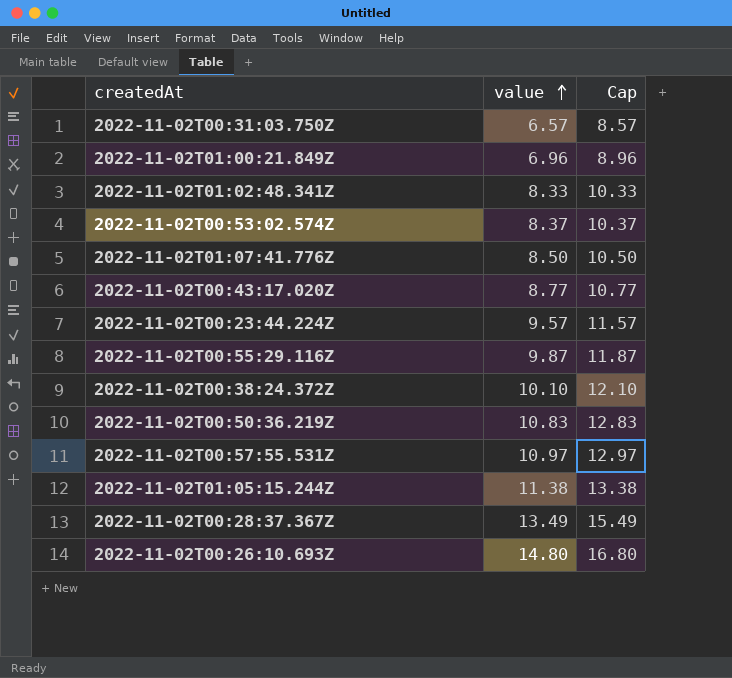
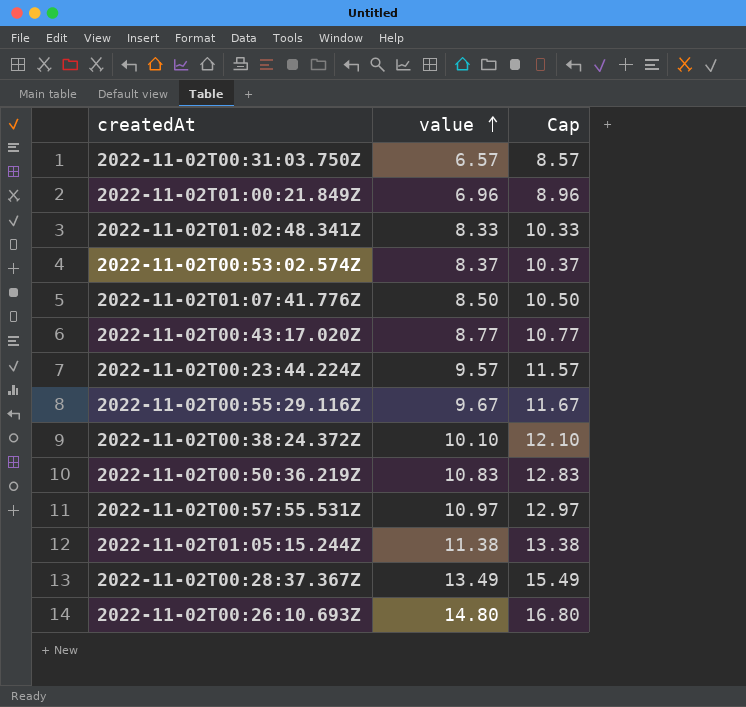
2022-11-02T00:55:29.116Z | value: 9.87 -> 9.67
2022-11-02T00:55:29.116Z | Cap: 11.87 -> 11.67

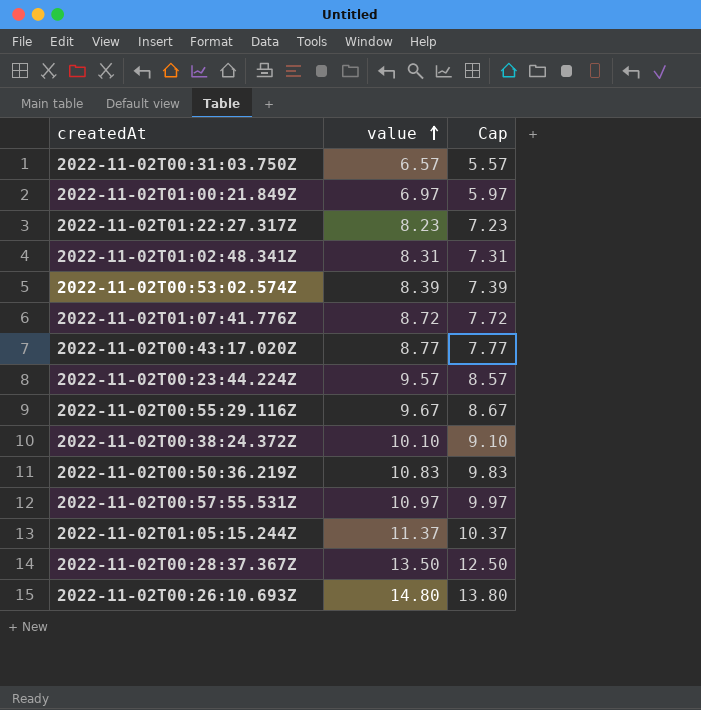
column Cap | formula: [value] + 2 -> [value] - 1
2022-11-02T01:00:21.849Z | value: 6.96 -> 6.97
row 2022-11-02T01:22:27.317Z: none -> 8.23 | 7.23
2022-11-02T01:02:48.341Z | value: 8.33 -> 8.31
2022-11-02T00:53:02.574Z | value: 8.37 -> 8.39
2022-11-02T01:07:41.776Z | value: 8.50 -> 8.72
2022-11-02T01:05:15.244Z | value: 11.38 -> 11.37
2022-11-02T00:28:37.367Z | value: 13.49 -> 13.50

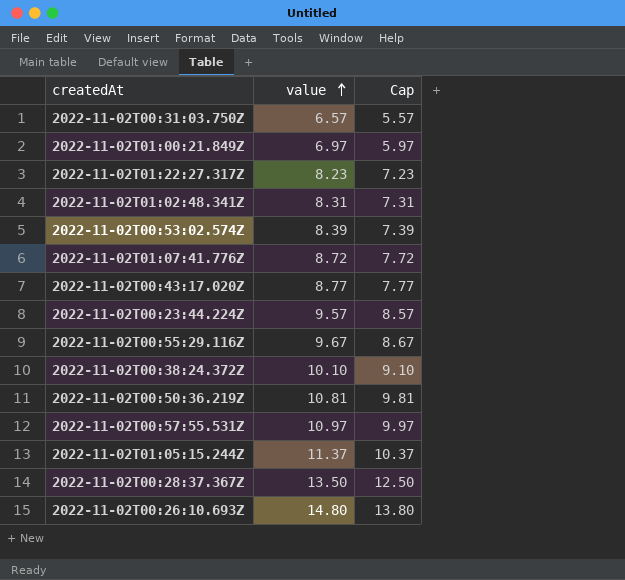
2022-11-02T00:50:36.219Z | value: 10.83 -> 10.81
2022-11-02T00:50:36.219Z | Cap: 9.83 -> 9.81

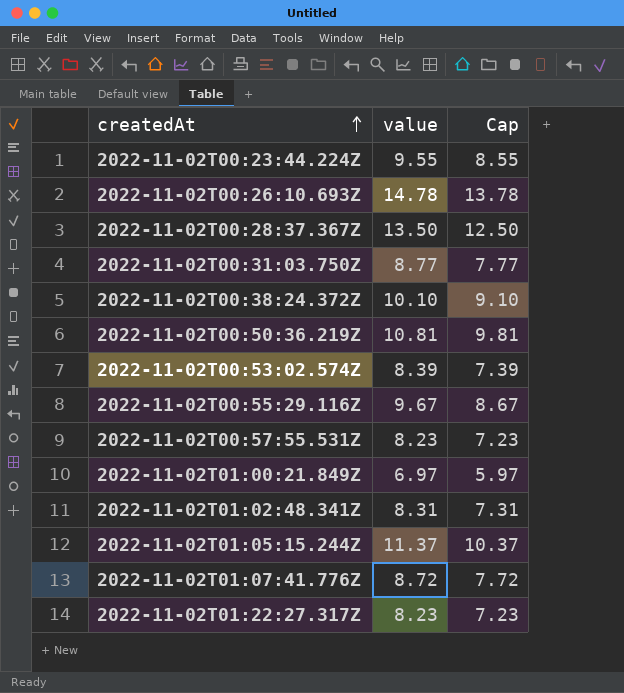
row order: value ascending -> createdAt ascending
row 2022-11-02T00:43:17.020Z: 8.77 | 7.77 -> none
2022-11-02T00:23:44.224Z | value: 9.57 -> 9.55
2022-11-02T00:23:44.224Z | Cap: 8.57 -> 8.55
2022-11-02T00:26:10.693Z | value: 14.80 -> 14.78
2022-11-02T00:26:10.693Z | Cap: 13.80 -> 13.78
2022-11-02T00:31:03.750Z | value: 6.57 -> 8.77
2022-11-02T00:31:03.750Z | Cap: 5.57 -> 7.77
2022-11-02T00:57:55.531Z | value: 10.97 -> 8.23
2022-11-02T00:57:55.531Z | Cap: 9.97 -> 7.23

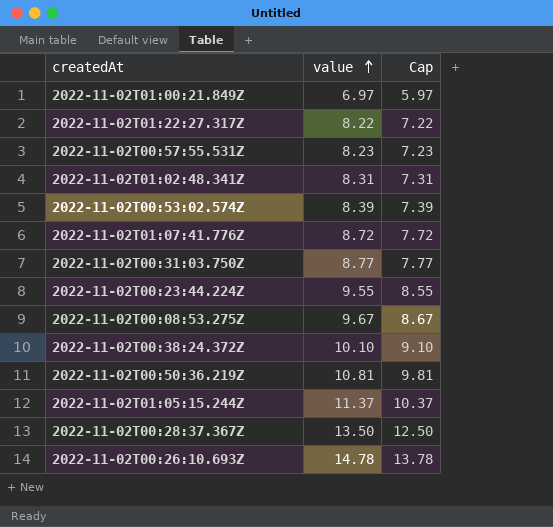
row order: createdAt ascending -> value ascending
row 2022-11-02T00:55:29.116Z: 9.67 | 8.67 -> none
2022-11-02T01:22:27.317Z | value: 8.23 -> 8.22
2022-11-02T01:22:27.317Z | Cap: 7.23 -> 7.22
row 2022-11-02T00:08:53.275Z: none -> 9.67 | 8.67

